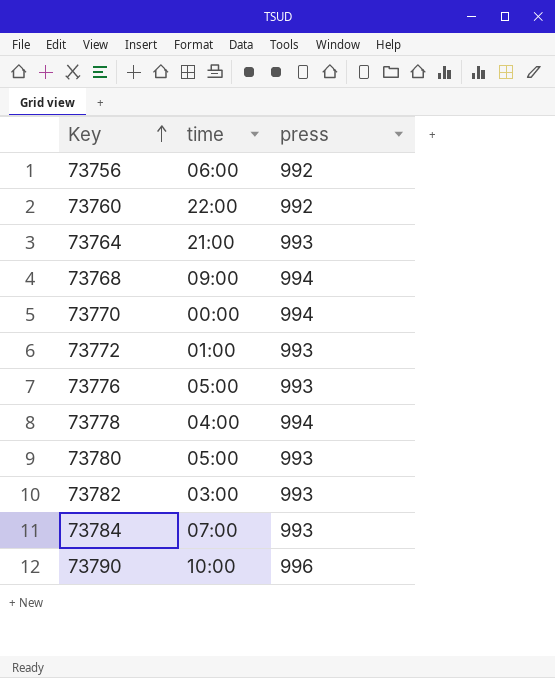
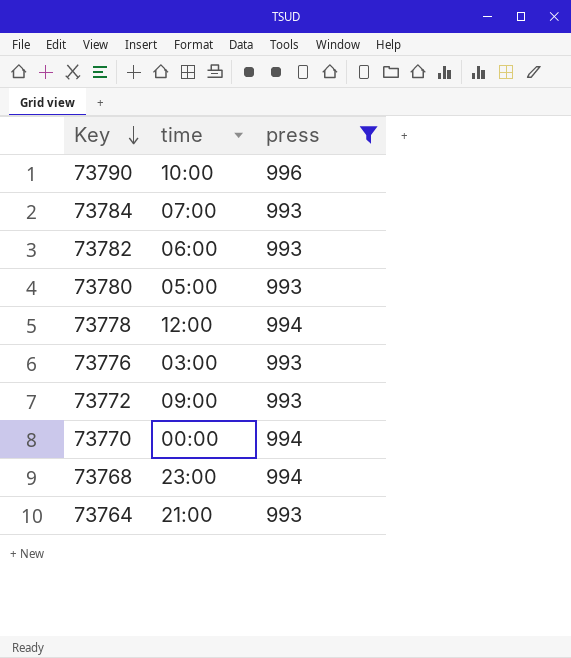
filter: none -> press != 992
row order: Key ascending -> Key descending
73782 | time: 03:00 -> 06:00
73778 | time: 04:00 -> 12:00
73776 | time: 05:00 -> 03:00
73772 | time: 01:00 -> 09:00
73768 | time: 09:00 -> 23:00

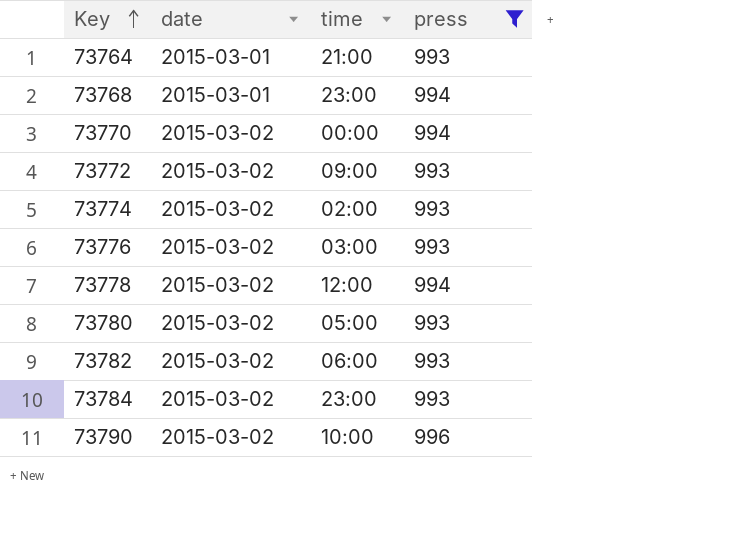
row order: Key descending -> Key ascending
column date | position: none -> 2
row 73774: none -> 2015-03-02 | 02:00 | 993
73784 | time: 07:00 -> 23:00

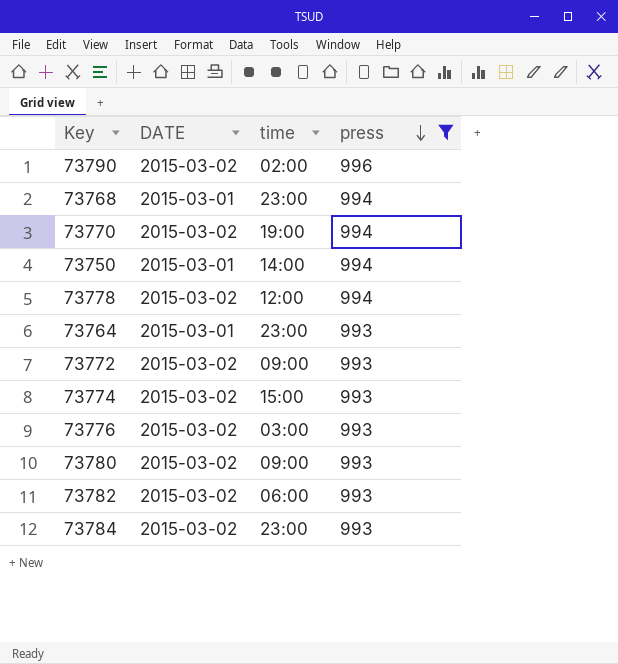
row order: Key ascending -> press descending
column name: date -> DATE
73790 | time: 10:00 -> 02:00
73770 | time: 00:00 -> 19:00
row 73750: none -> 2015-03-01 | 14:00 | 994
73764 | time: 21:00 -> 23:00
73774 | time: 02:00 -> 15:00
73780 | time: 05:00 -> 09:00

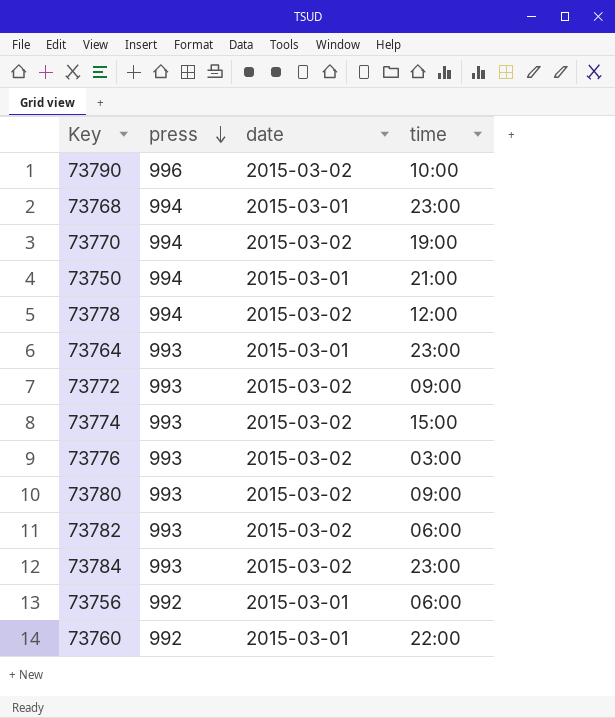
filter: press != 992 -> none
column press | position: 4 -> 2
column name: DATE -> date
73790 | time: 02:00 -> 10:00
73750 | time: 14:00 -> 21:00

